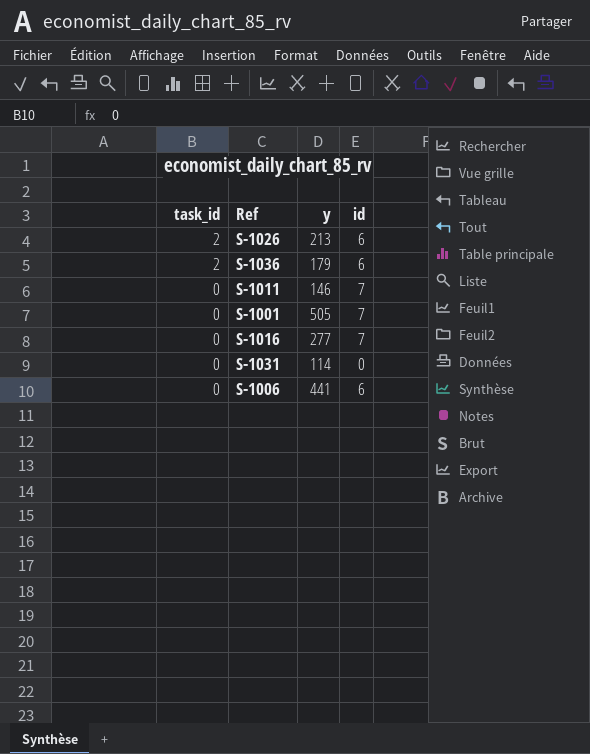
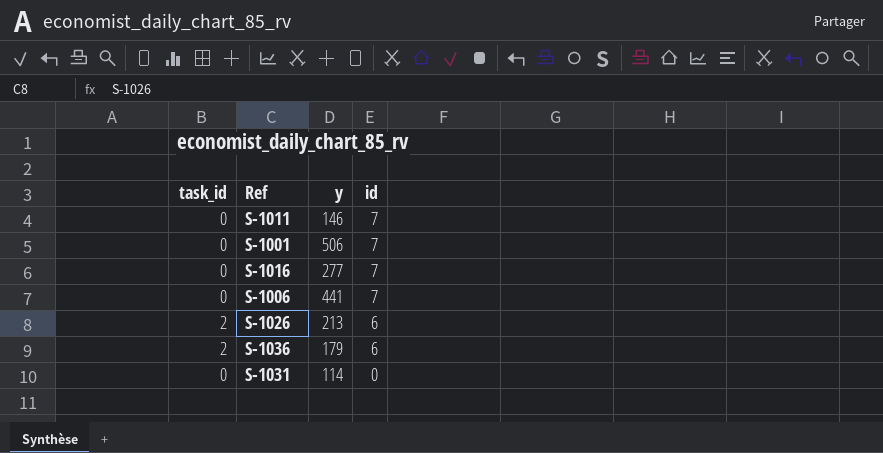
row order: task_id descending -> id descending
S-1001 | y: 505 -> 506
S-1006 | id: 6 -> 7

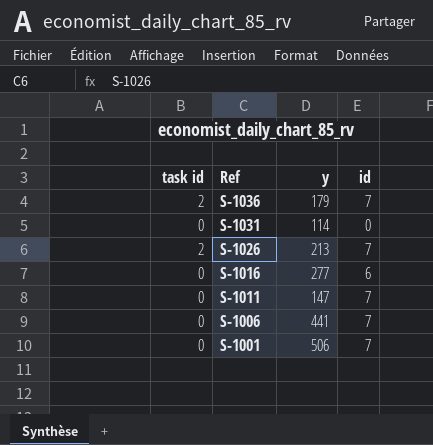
row order: id descending -> Ref descending
column name: task_id -> task id
S-1036 | id: 6 -> 7
S-1026 | id: 6 -> 7
S-1016 | id: 7 -> 6
S-1011 | y: 146 -> 147

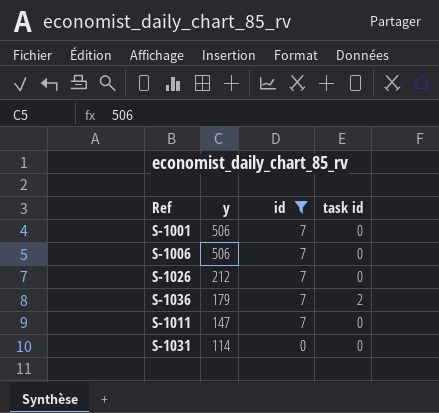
filter: none -> id != 6
row order: Ref descending -> y descending
column task id | position: 1 -> 4
S-1006 | y: 441 -> 506
S-1026 | y: 213 -> 212
S-1026 | task id: 2 -> 0

